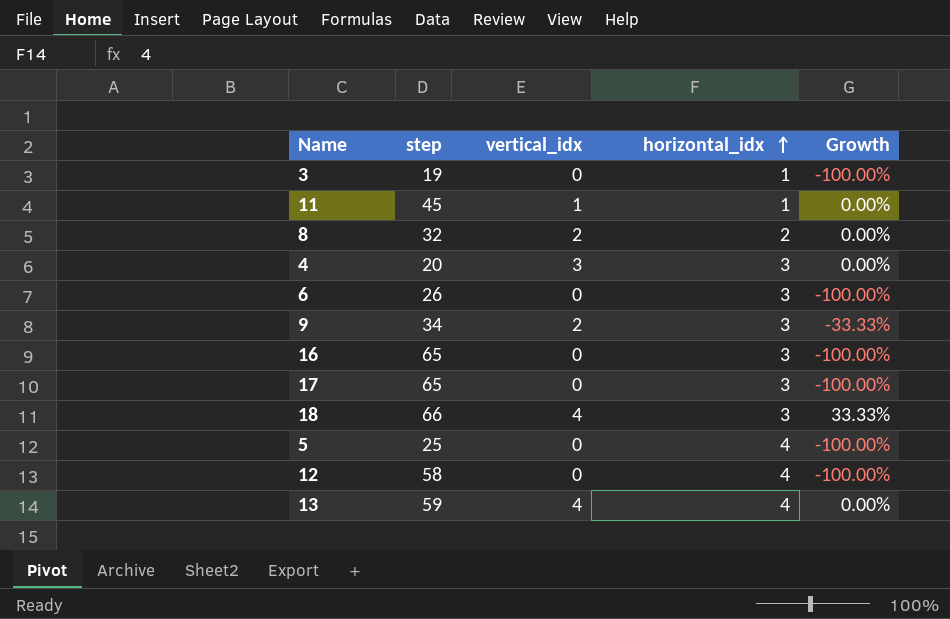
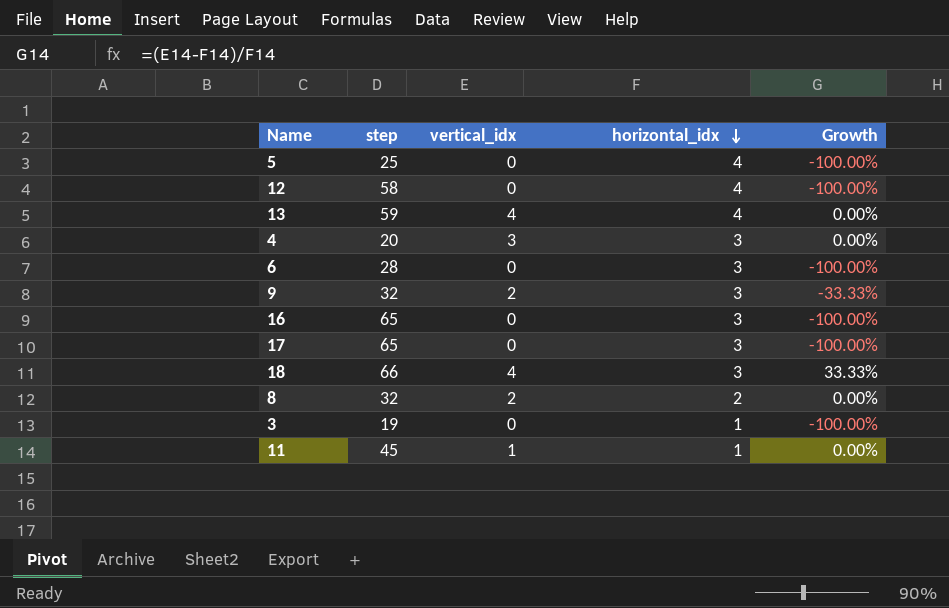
row order: horizontal_idx ascending -> horizontal_idx descending
6 | step: 26 -> 28
9 | step: 34 -> 32

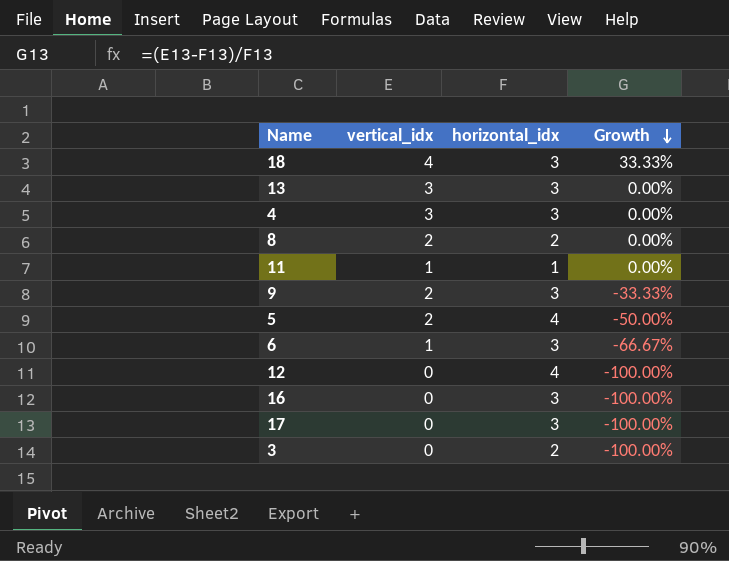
row order: horizontal_idx descending -> Growth descending
column step | position: 2 -> none
13 | vertical_idx: 4 -> 3
13 | horizontal_idx: 4 -> 3
5 | vertical_idx: 0 -> 2
5 | Growth: -100.00% -> -50.00%
6 | vertical_idx: 0 -> 1
6 | Growth: -100.00% -> -66.67%
3 | horizontal_idx: 1 -> 2

